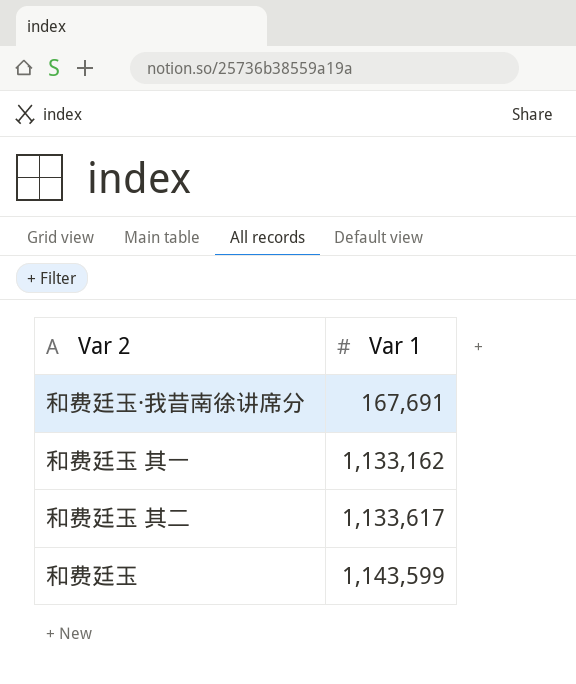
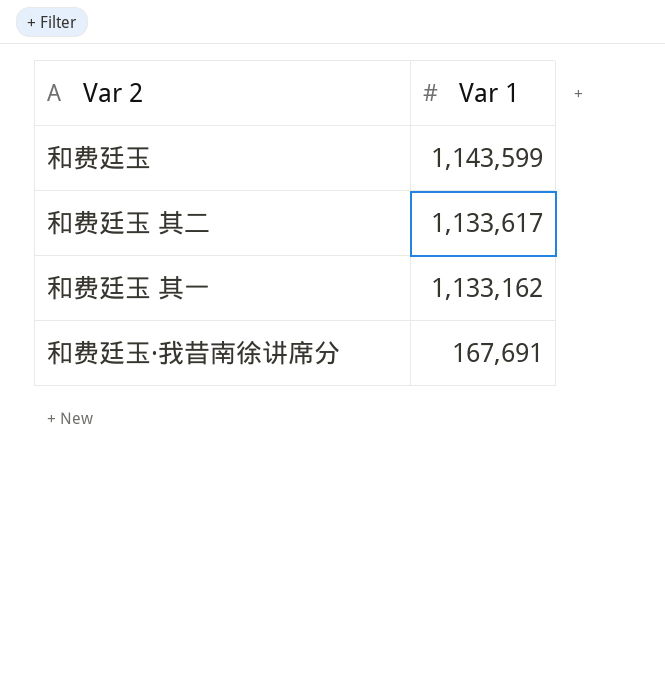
row order: Var 1 ascending -> Var 1 descending

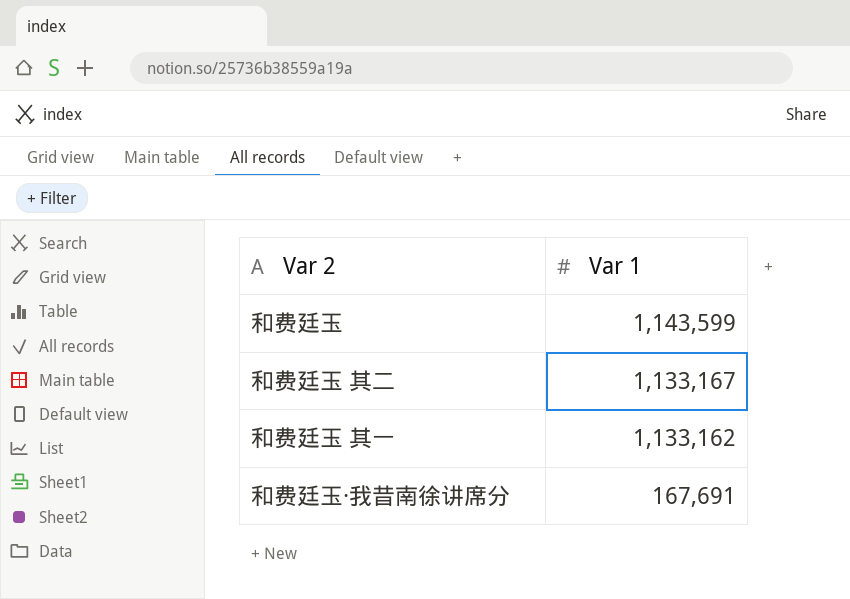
和费廷玉 其二 | Var 1: 1,133,617 -> 1,133,167

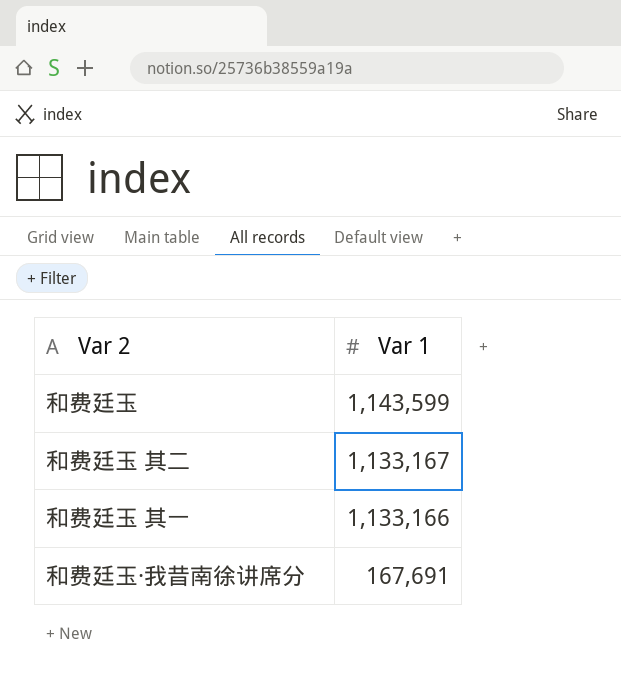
和费廷玉 其一 | Var 1: 1,133,162 -> 1,133,166

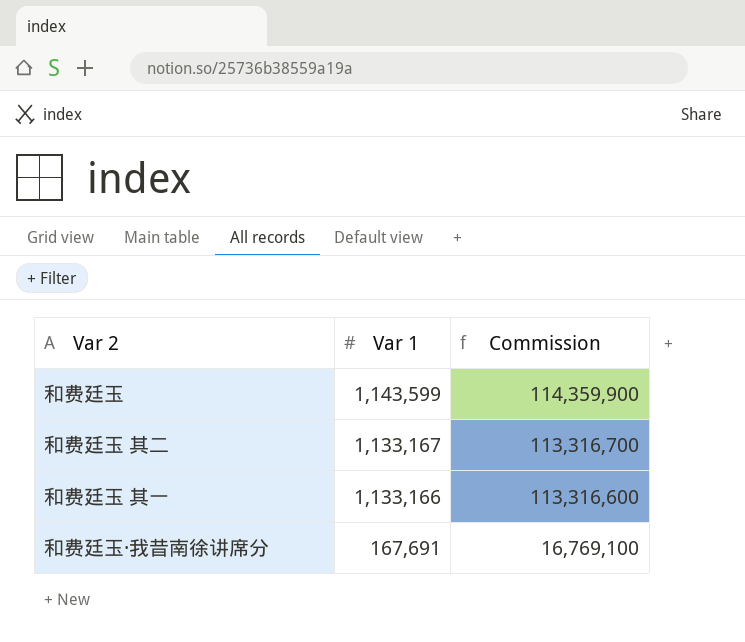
column Commission | formula: none -> [Var 1] * 100

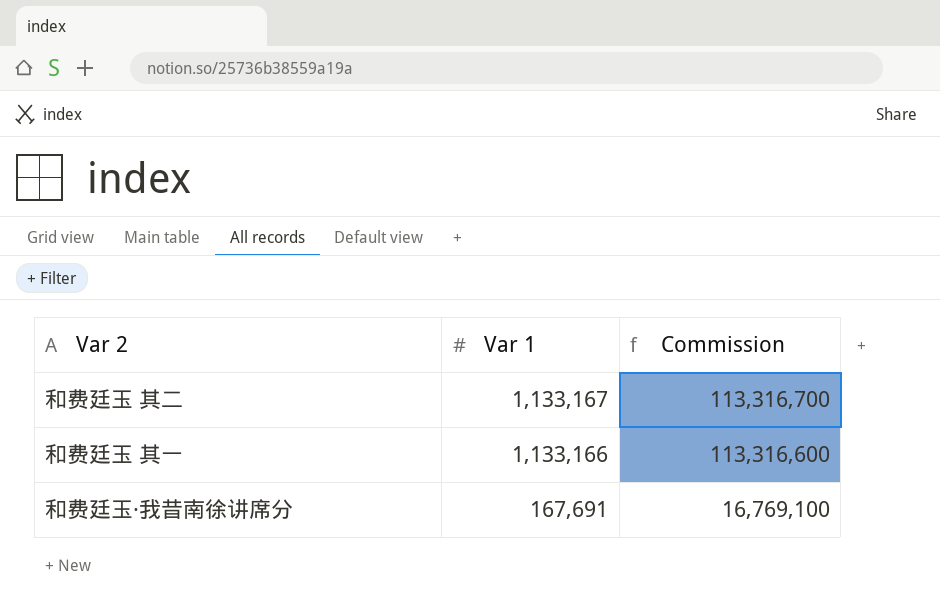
row 和费廷玉: 1,143,599 | 114,359,900 -> none

